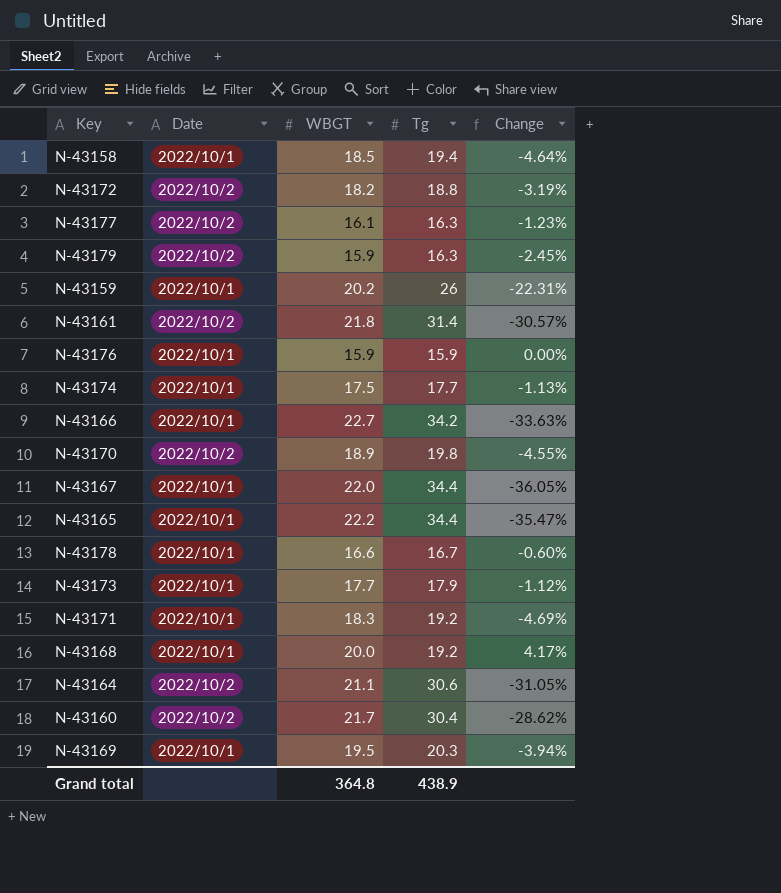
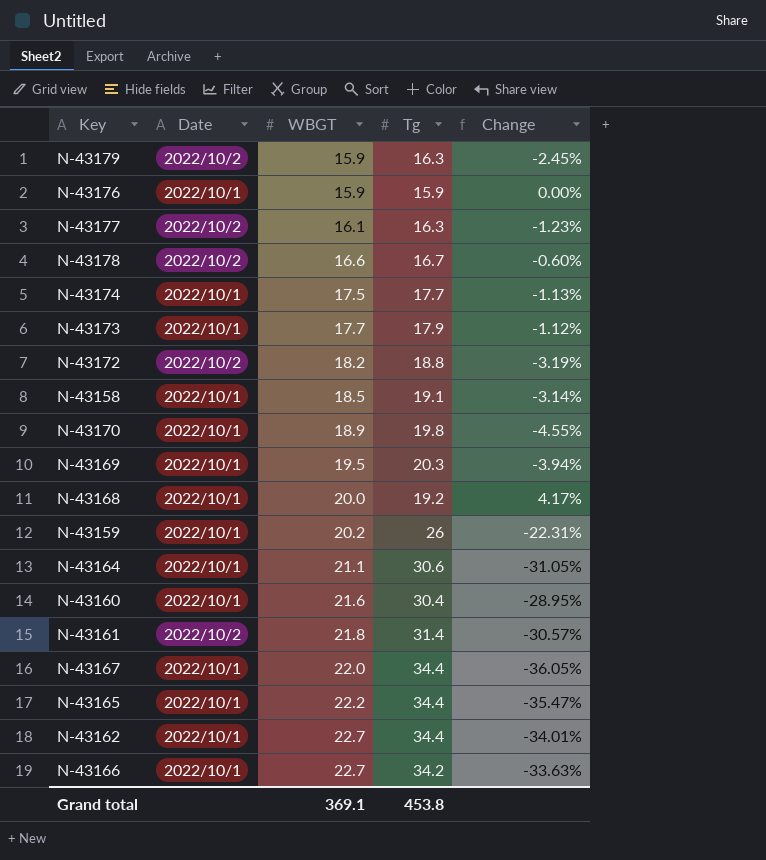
row order: none -> WBGT ascending
row N-43171: 2022/10/1 | 18.3 | 19.2 | -4.69% -> none
N-43178 | Date: 2022/10/1 -> 2022/10/2
N-43158 | Tg: 19.4 -> 19.1
N-43158 | Change: -4.64% -> -3.14%
N-43170 | Date: 2022/10/2 -> 2022/10/1
N-43164 | Date: 2022/10/2 -> 2022/10/1
N-43160 | Date: 2022/10/2 -> 2022/10/1
N-43160 | WBGT: 21.7 -> 21.6
N-43160 | Change: -28.62% -> -28.95%
row N-43162: none -> 2022/10/1 | 22.7 | 34.4 | -34.01%
Grand total | WBGT: 364.8 -> 369.1
Grand total | Tg: 438.9 -> 453.8

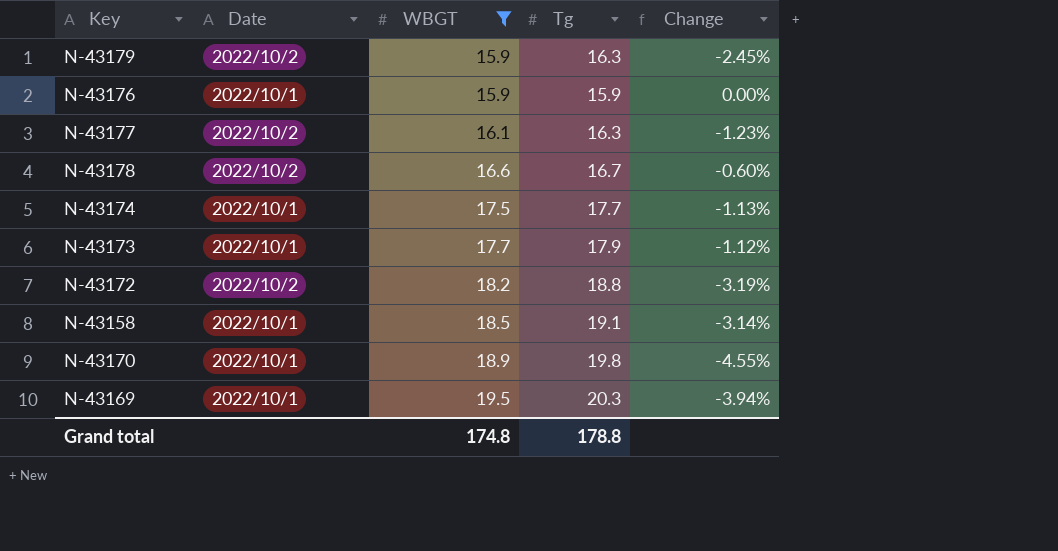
filter: none -> WBGT <= 19.5
Grand total | WBGT: 369.1 -> 174.8
Grand total | Tg: 453.8 -> 178.8

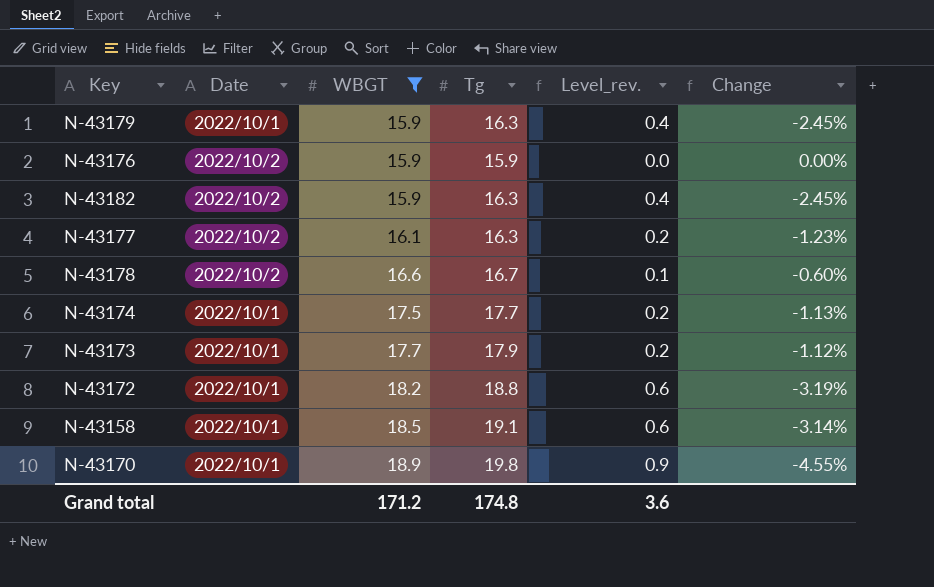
column Level_rev. | formula: none -> [Tg] - [WBGT]
row N-43169: 2022/10/1 | 19.5 | 20.3 | -3.94% -> none
N-43179 | Date: 2022/10/2 -> 2022/10/1
N-43176 | Date: 2022/10/1 -> 2022/10/2
row N-43182: none -> 2022/10/2 | 15.9 | 16.3 | 0.4 | -2.45%
N-43172 | Date: 2022/10/2 -> 2022/10/1
Grand total | WBGT: 174.8 -> 171.2
Grand total | Tg: 178.8 -> 174.8

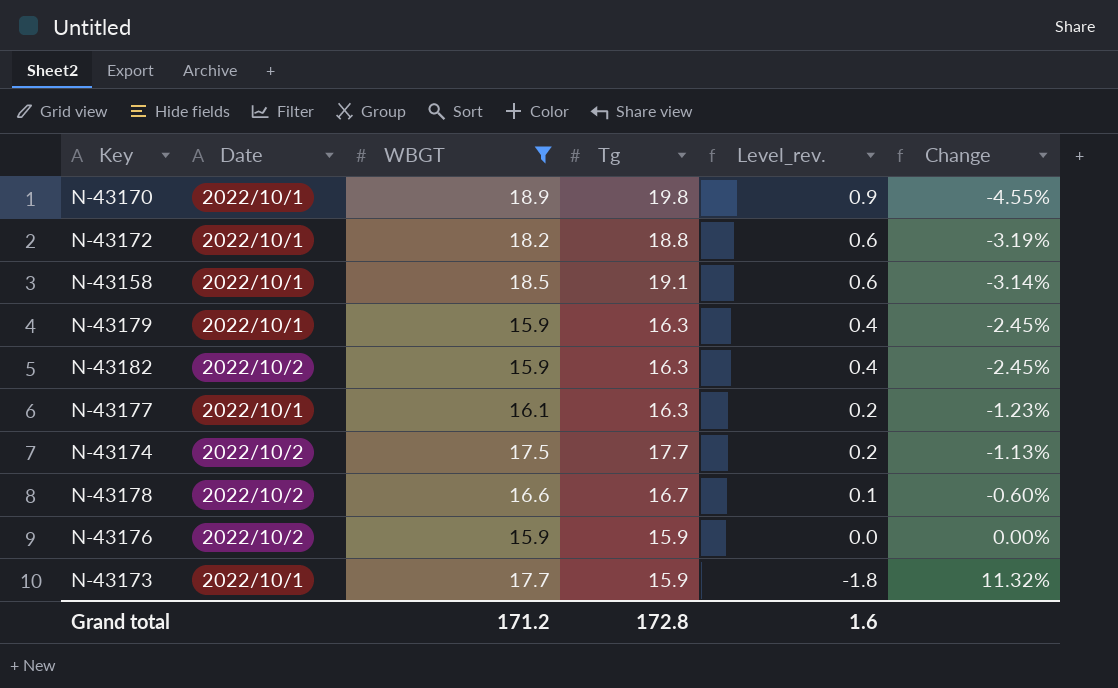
row order: WBGT ascending -> Level_rev. descending
N-43177 | Date: 2022/10/2 -> 2022/10/1
N-43174 | Date: 2022/10/1 -> 2022/10/2
N-43173 | Tg: 17.9 -> 15.9
N-43173 | Level_rev.: 0.2 -> -1.8
N-43173 | Change: -1.12% -> 11.32%
Grand total | Tg: 174.8 -> 172.8
Grand total | Level_rev.: 3.6 -> 1.6

